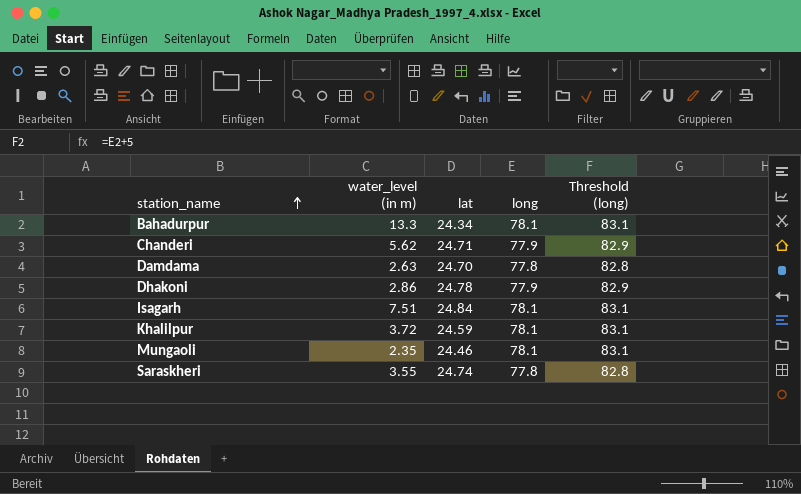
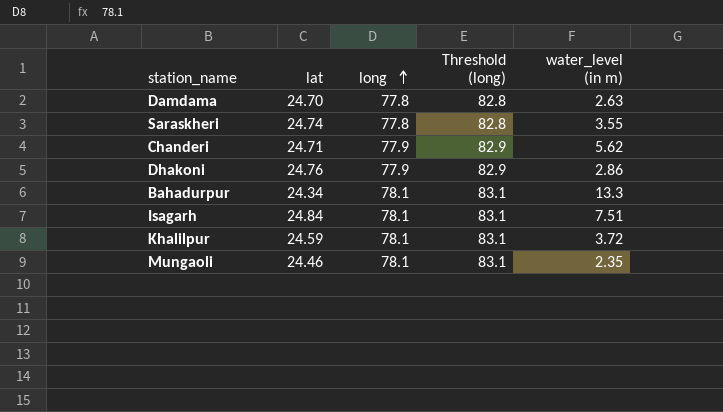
row order: station_name ascending -> long ascending
column water_level (in m) | position: 2 -> 5
Dhakoni | lat: 24.78 -> 24.76

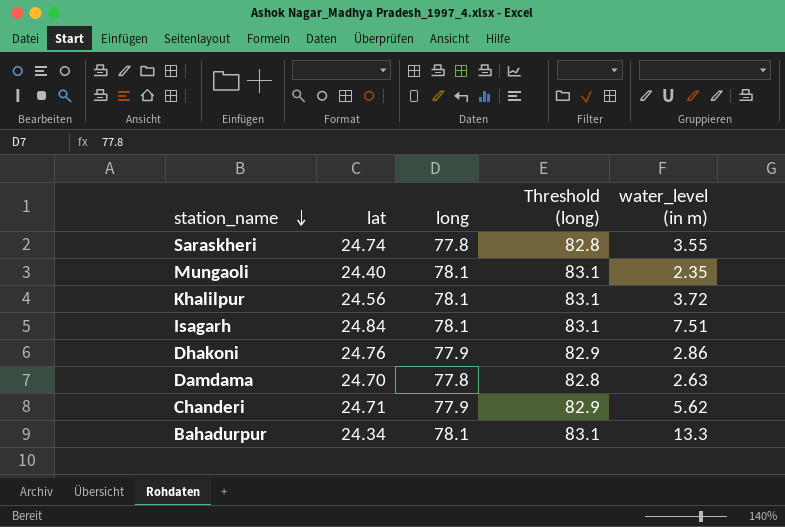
row order: long ascending -> station_name descending
Mungaoli | lat: 24.46 -> 24.40
Khalilpur | lat: 24.59 -> 24.56

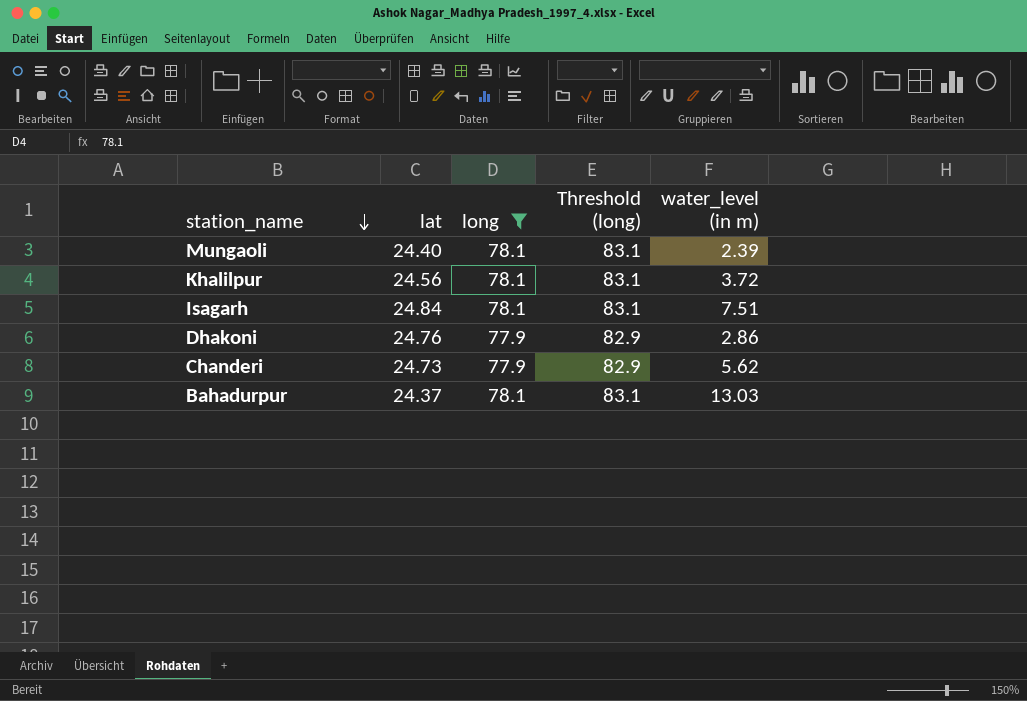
filter: none -> long != 77.8
Mungaoli | water_level (in m): 2.35 -> 2.39
Chanderi | lat: 24.71 -> 24.73
Bahadurpur | lat: 24.34 -> 24.37
Bahadurpur | water_level (in m): 13.3 -> 13.03

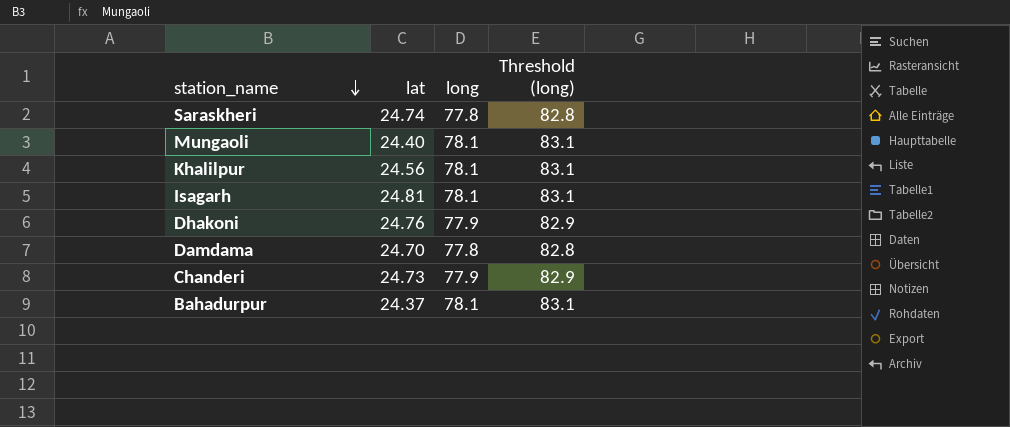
filter: long != 77.8 -> none
column water_level (in m) | position: 5 -> none
Isagarh | lat: 24.84 -> 24.81

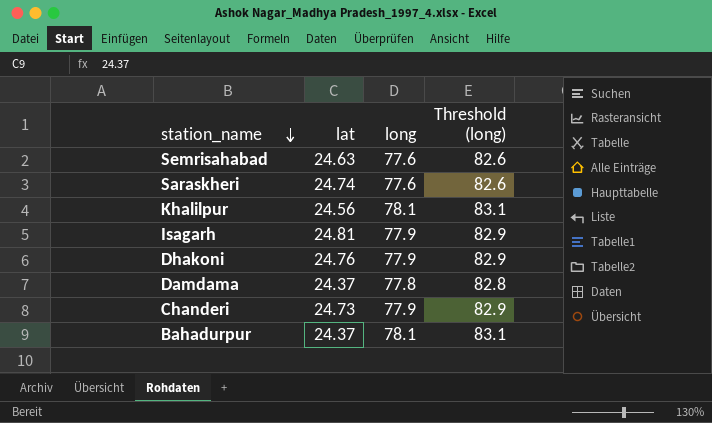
row Mungaoli: 24.40 | 78.1 | 83.1 -> none
row Semrisahabad: none -> 24.63 | 77.6 | 82.6
Saraskheri | long: 77.8 -> 77.6
Saraskheri | Threshold (long): 82.8 -> 82.6
Isagarh | long: 78.1 -> 77.9
Isagarh | Threshold (long): 83.1 -> 82.9
Damdama | lat: 24.70 -> 24.37

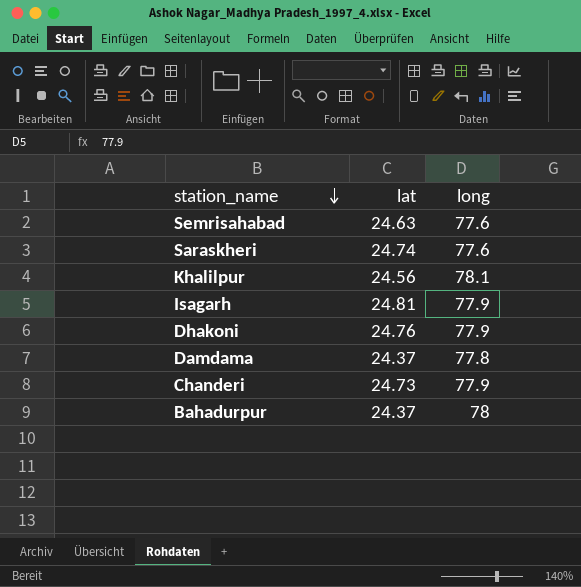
column Threshold (long) | formula: [long] + 5 -> none
Bahadurpur | long: 78.1 -> 78

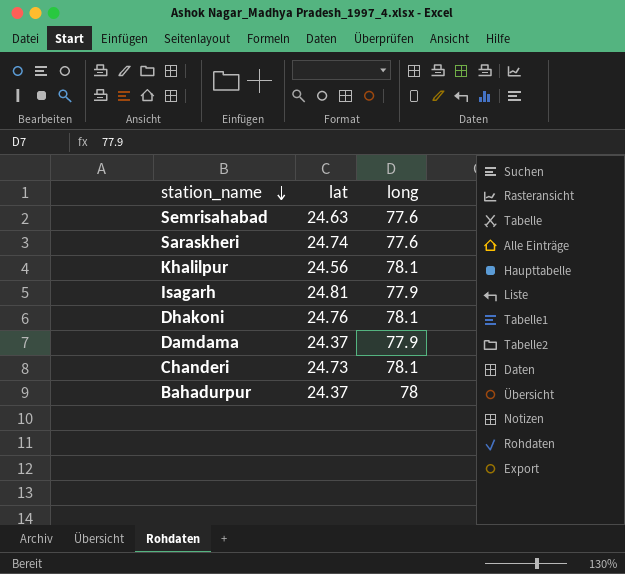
Dhakoni | long: 77.9 -> 78.1
Damdama | long: 77.8 -> 77.9
Chanderi | long: 77.9 -> 78.1

